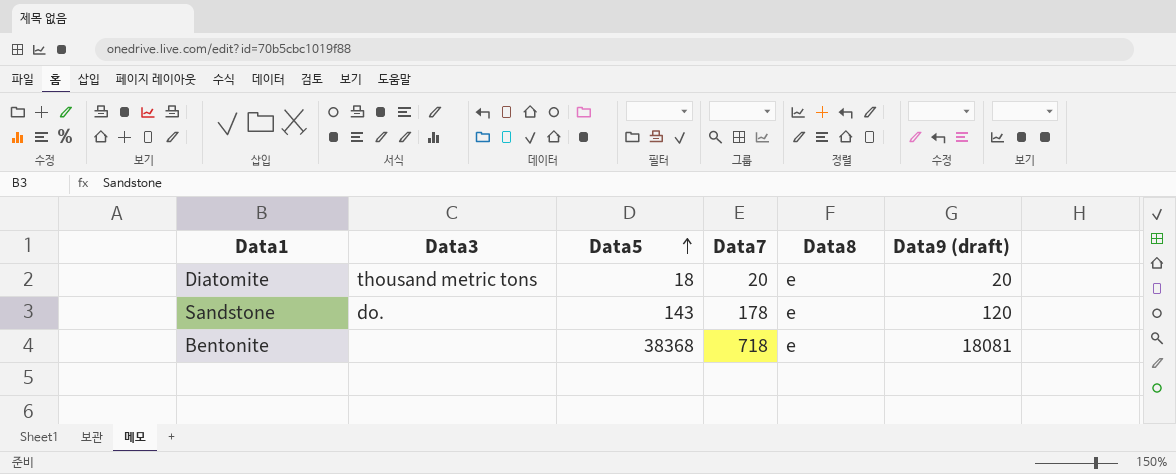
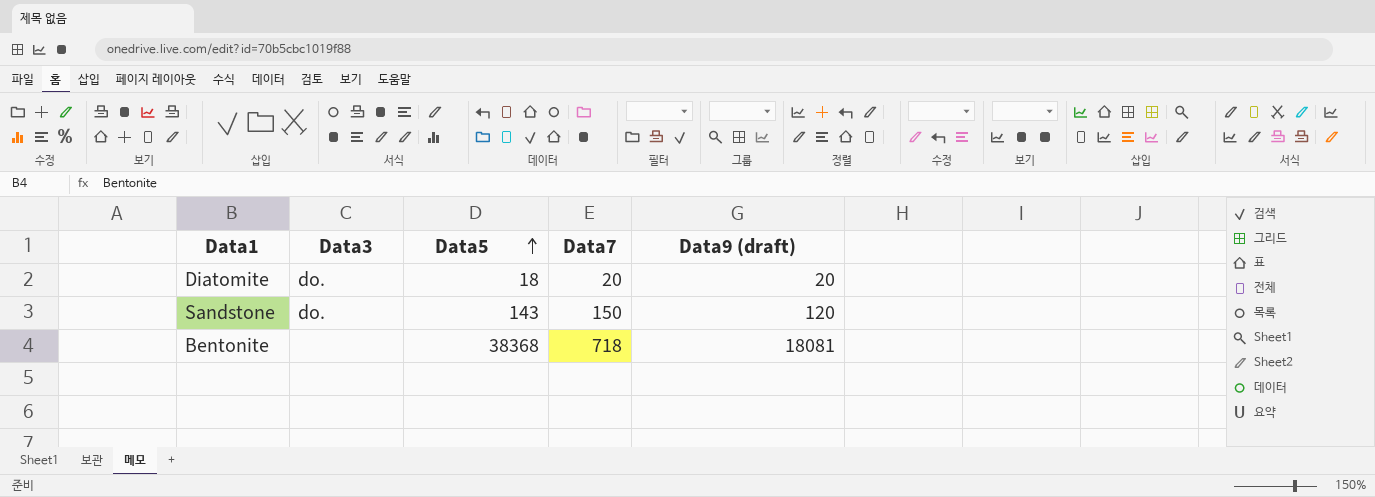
column Data8 | position: 5 -> none
Diatomite | Data3: thousand metric tons -> do.
Sandstone | Data7: 178 -> 150

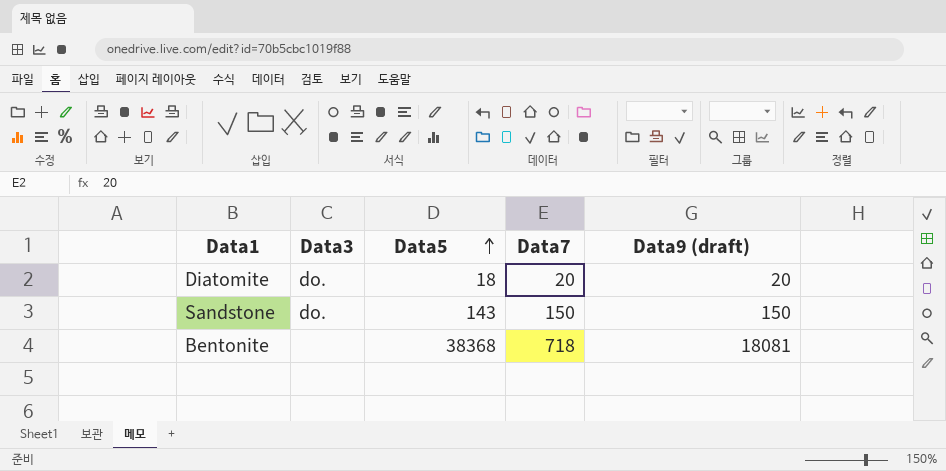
Sandstone | Data9 (draft): 120 -> 150

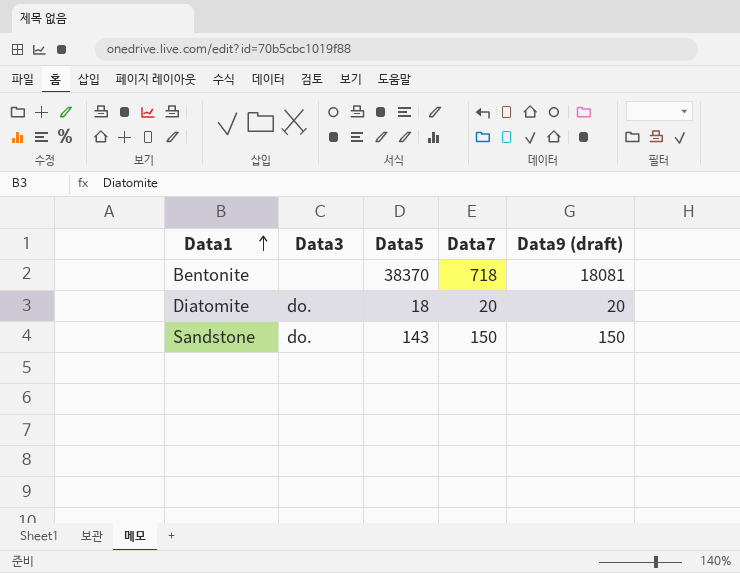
row order: Data5 ascending -> Data1 ascending
Bentonite | Data5: 38368 -> 38370

